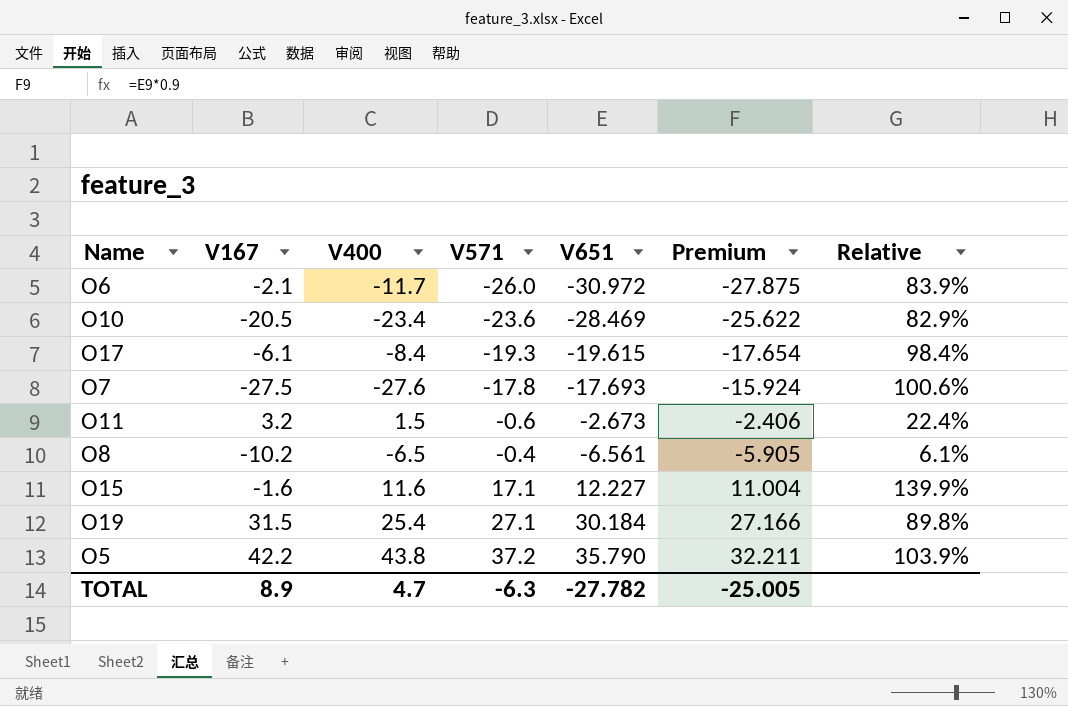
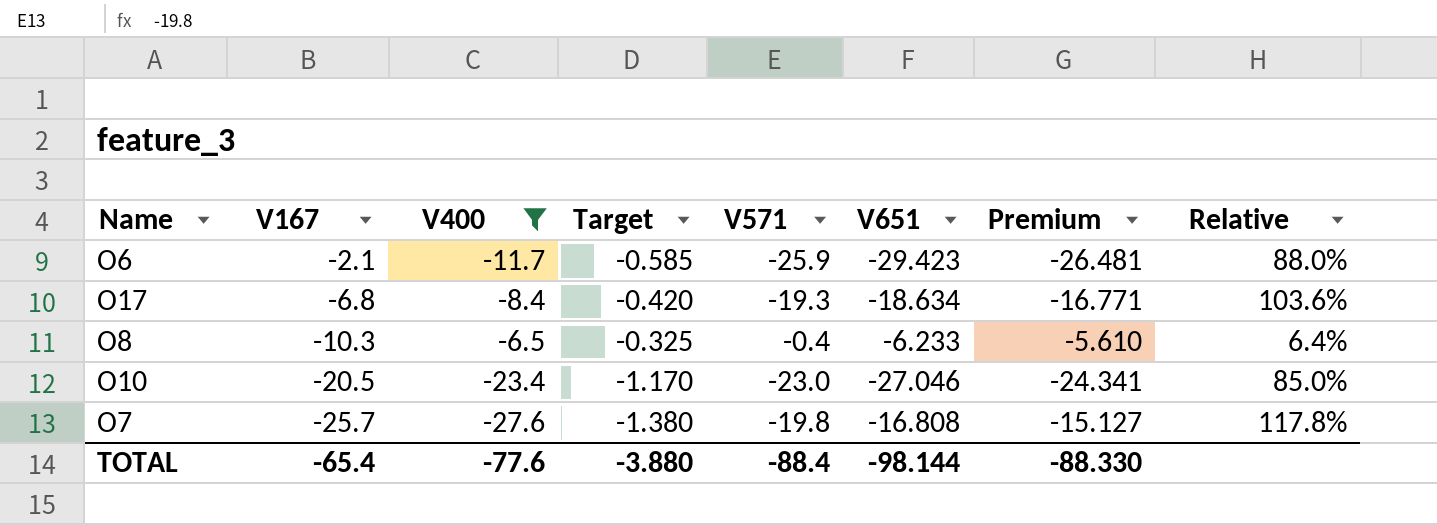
filter: none -> V400 <= -6.5
row order: V571 ascending -> V167 descending
column Target | formula: none -> [V400] * 0.05
O6 | V571: -26.0 -> -25.9
O6 | V651: -30.972 -> -29.423
O6 | Premium: -27.875 -> -26.481
O6 | Relative: 83.9% -> 88.0%
O17 | V167: -6.1 -> -6.8
O17 | V651: -19.615 -> -18.634
O17 | Premium: -17.654 -> -16.771
O17 | Relative: 98.4% -> 103.6%
O8 | V167: -10.2 -> -10.3
O8 | V651: -6.561 -> -6.233
O8 | Premium: -5.905 -> -5.610
O8 | Relative: 6.1% -> 6.4%
O10 | V571: -23.6 -> -23.0
O10 | V651: -28.469 -> -27.046
O10 | Premium: -25.622 -> -24.341
O10 | Relative: 82.9% -> 85.0%
O7 | V167: -27.5 -> -25.7
O7 | V571: -17.8 -> -19.8
O7 | V651: -17.693 -> -16.808
O7 | Premium: -15.924 -> -15.127
O7 | Relative: 100.6% -> 117.8%
TOTAL | V167: 8.9 -> -65.4
TOTAL | V400: 4.7 -> -77.6
TOTAL | V571: -6.3 -> -88.4
TOTAL | V651: -27.782 -> -98.144
TOTAL | Premium: -25.005 -> -88.330

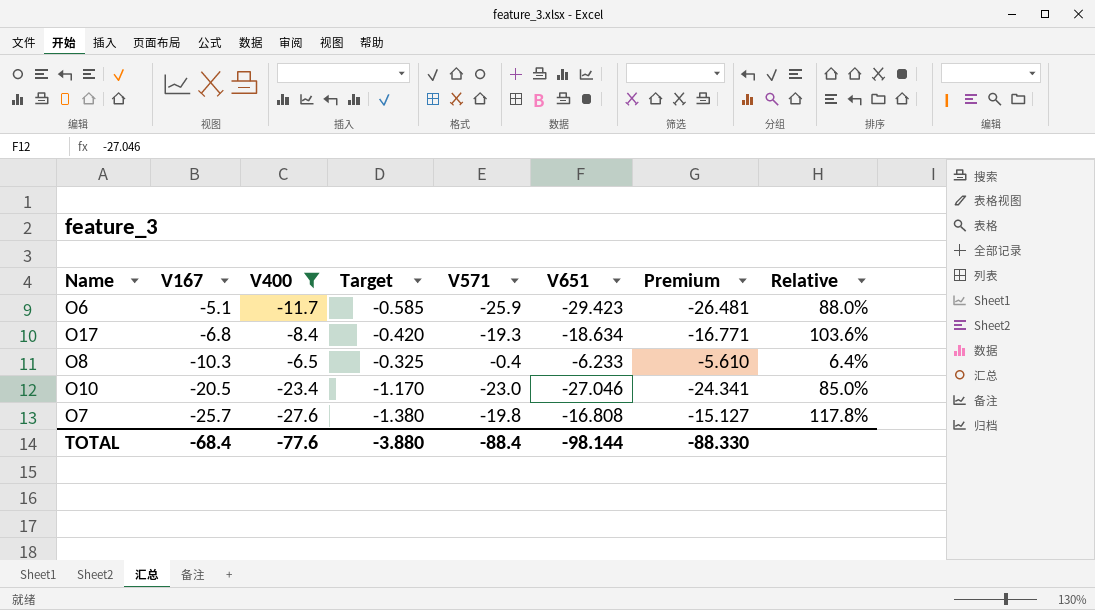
O6 | V167: -2.1 -> -5.1
TOTAL | V167: -65.4 -> -68.4

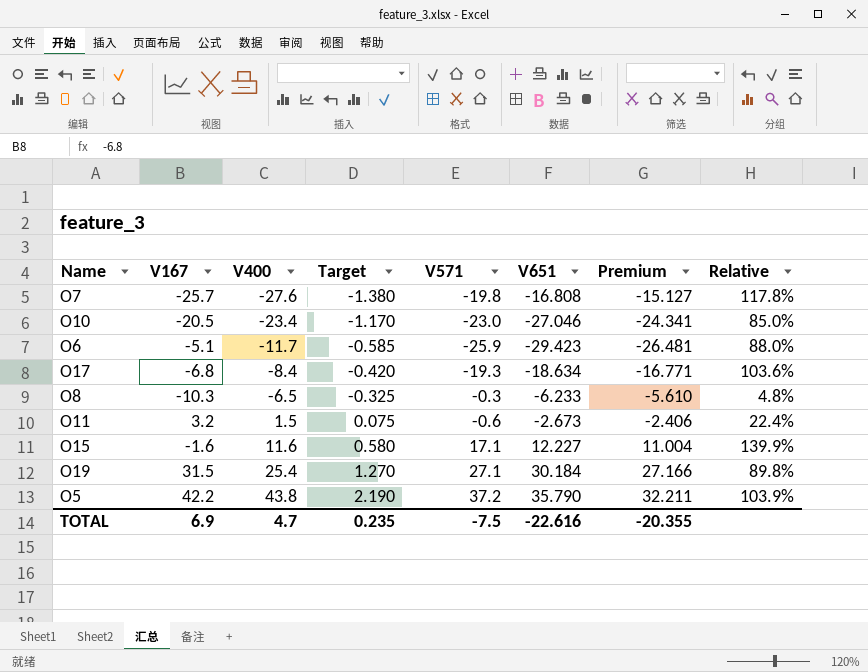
filter: V400 <= -6.5 -> none
row order: V167 descending -> V400 ascending
O8 | V571: -0.4 -> -0.3
O8 | Relative: 6.4% -> 4.8%
TOTAL | V167: -68.4 -> 6.9
TOTAL | V400: -77.6 -> 4.7
TOTAL | Target: -3.880 -> 0.235
TOTAL | V571: -88.4 -> -7.5
TOTAL | V651: -98.144 -> -22.616
TOTAL | Premium: -88.330 -> -20.355

